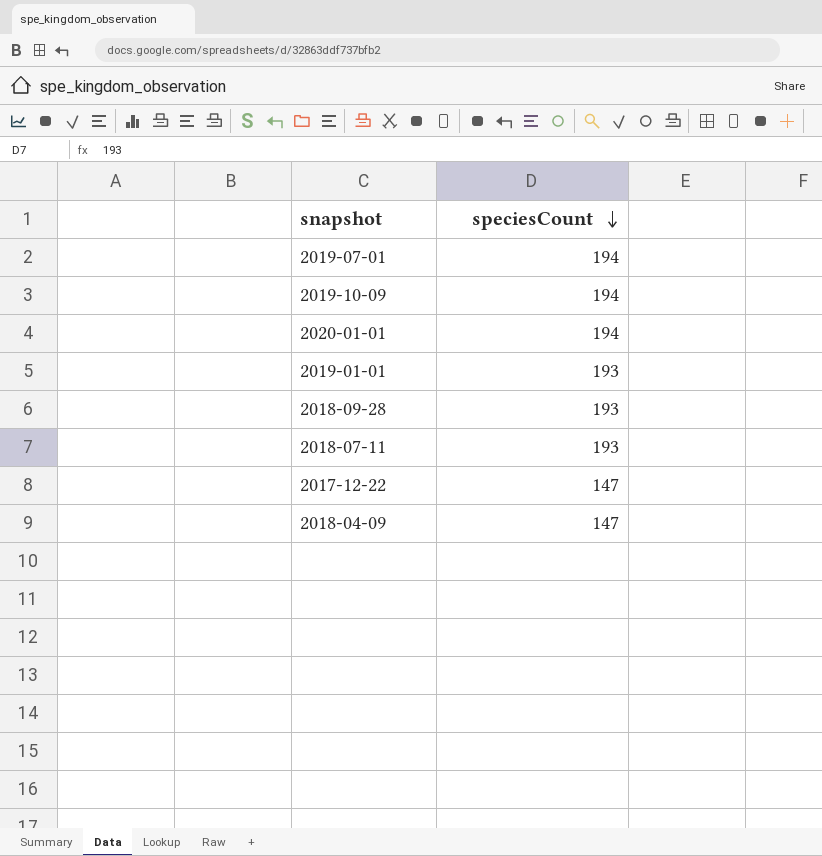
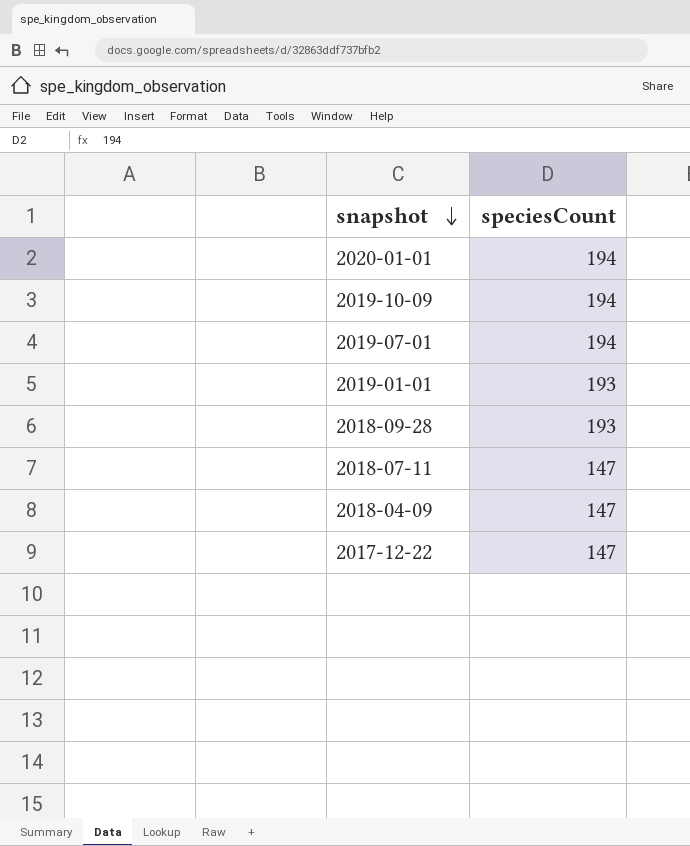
row order: speciesCount descending -> snapshot descending
2018-07-11 | speciesCount: 193 -> 147

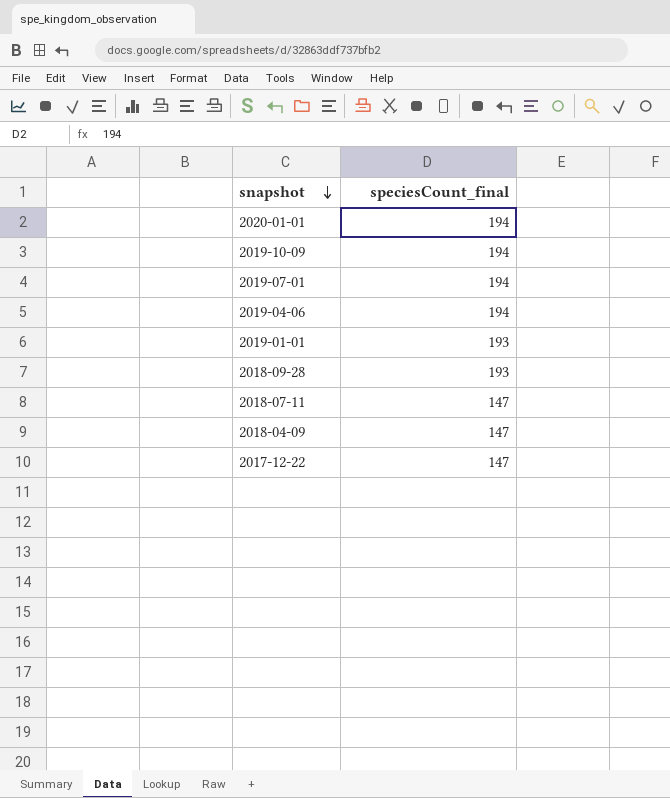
column name: speciesCount -> speciesCount_final
row 2019-04-06: none -> 194

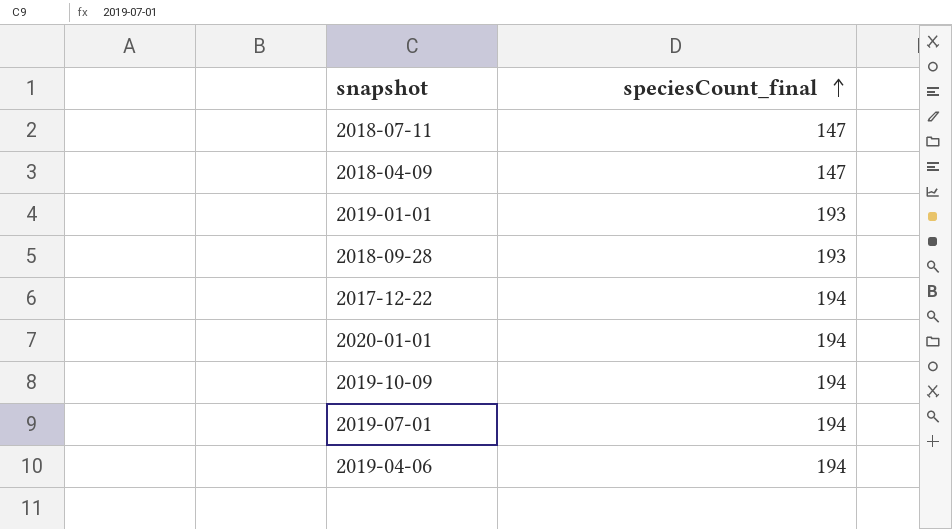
row order: snapshot descending -> speciesCount_final ascending
2017-12-22 | speciesCount_final: 147 -> 194

